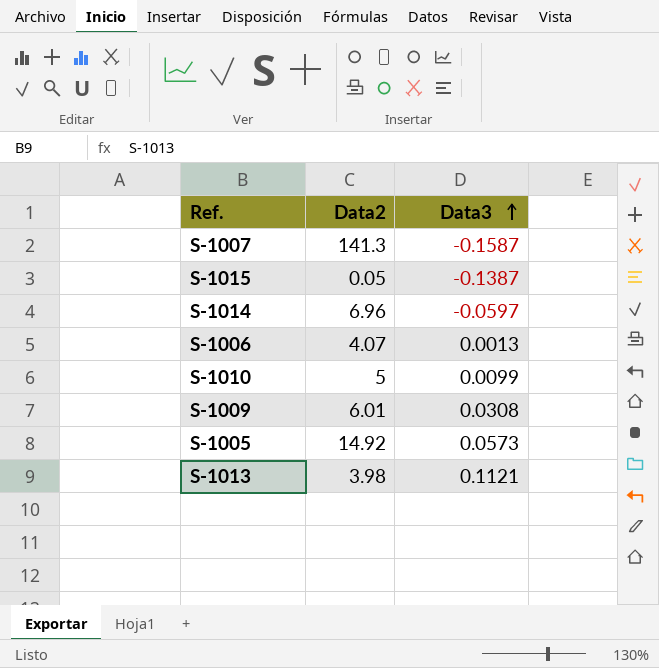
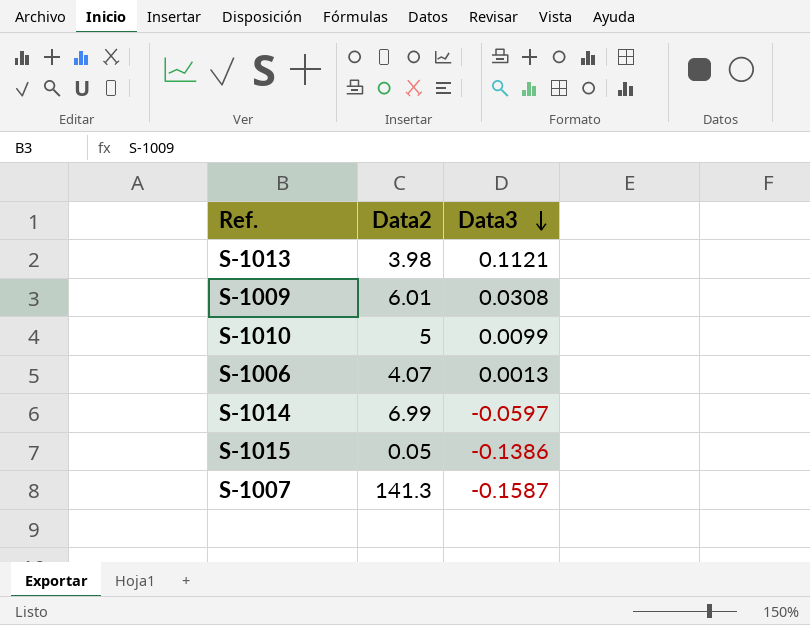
row order: Data3 ascending -> Data3 descending
row S-1005: 14.92 | 0.0573 -> none
S-1014 | Data2: 6.96 -> 6.99
S-1015 | Data3: -0.1387 -> -0.1386

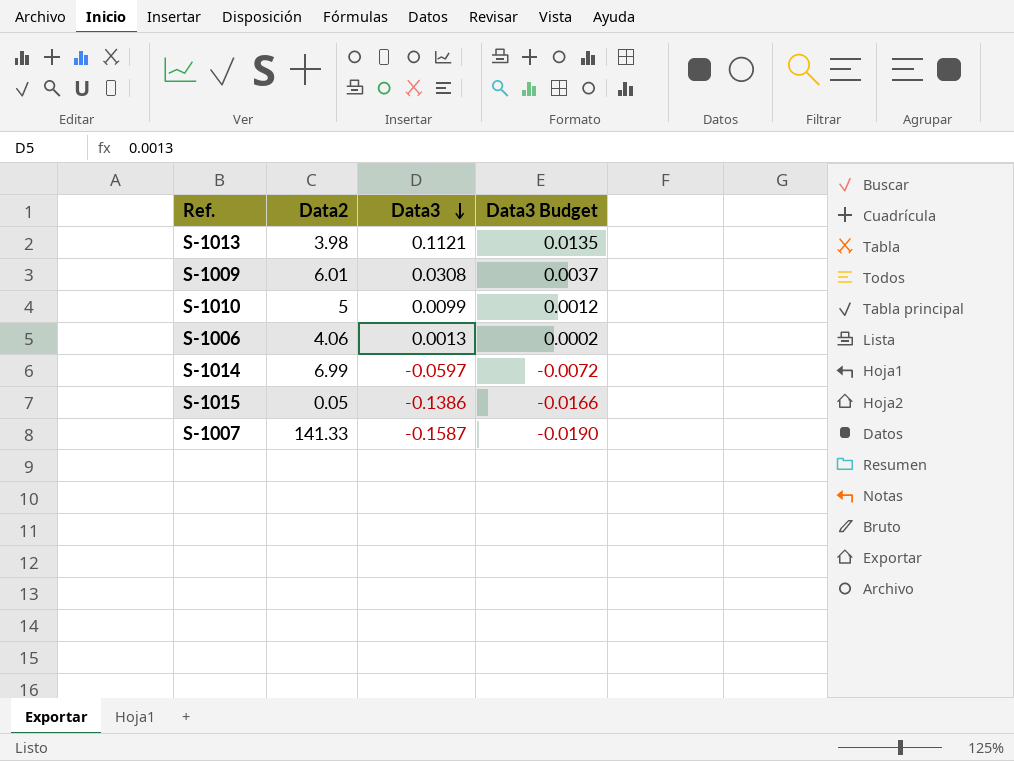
column Data3 Budget | formula: none -> [Data3] * 0.12
S-1006 | Data2: 4.07 -> 4.06
S-1007 | Data2: 141.3 -> 141.33

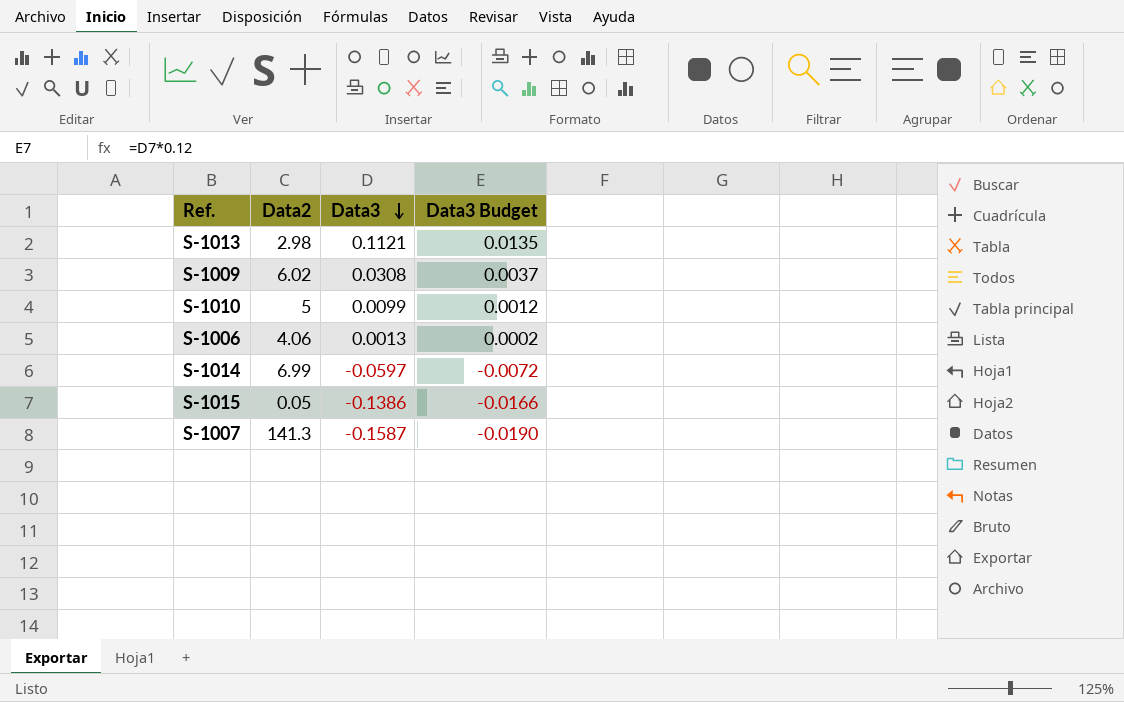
S-1013 | Data2: 3.98 -> 2.98
S-1009 | Data2: 6.01 -> 6.02
S-1007 | Data2: 141.33 -> 141.3

